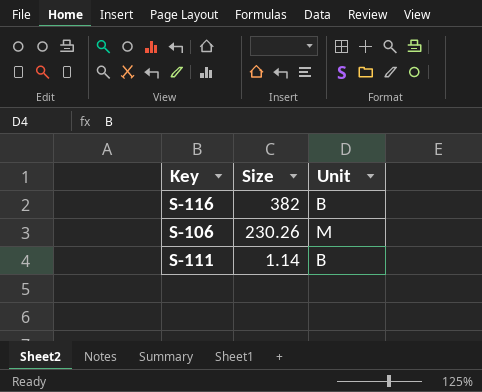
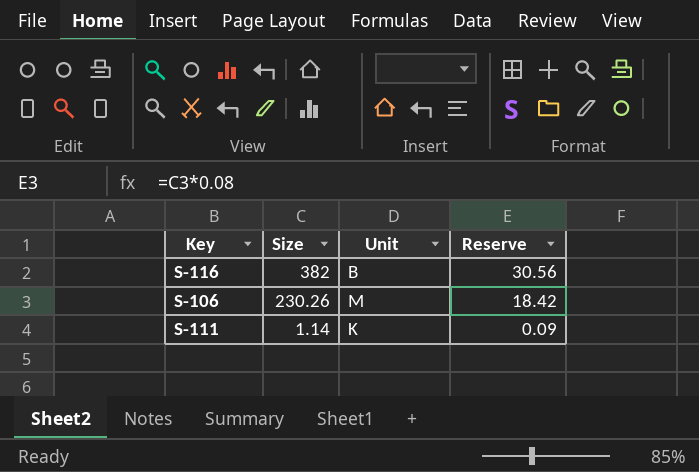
column Reserve | formula: none -> [Size] * 0.08
S-111 | Unit: B -> K

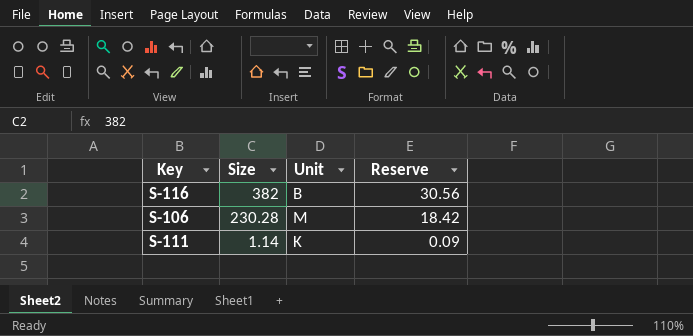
S-106 | Size: 230.26 -> 230.28

